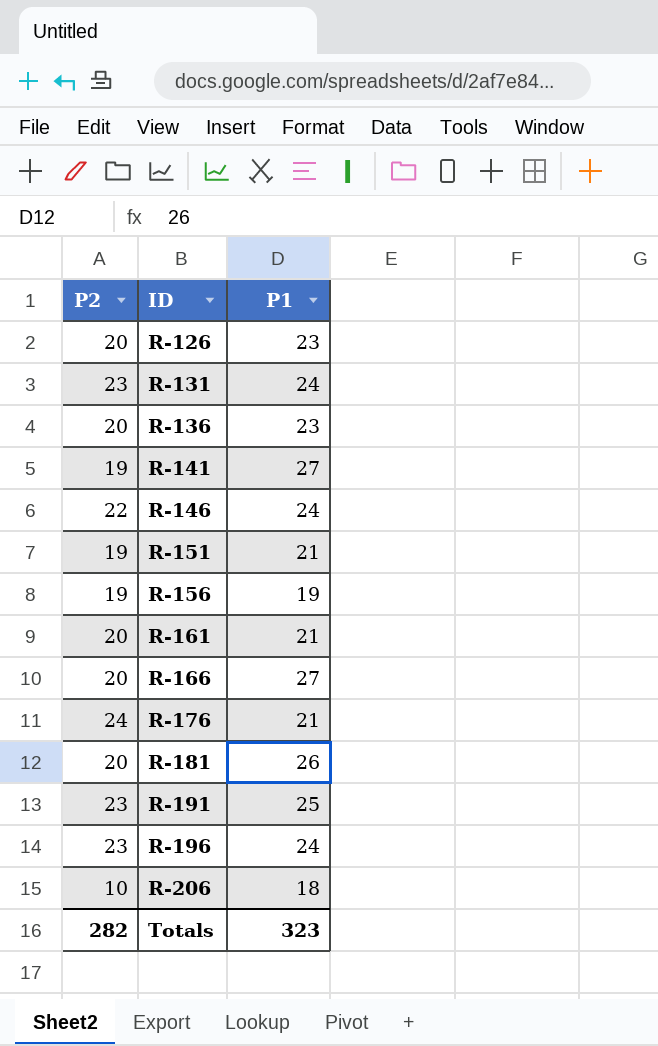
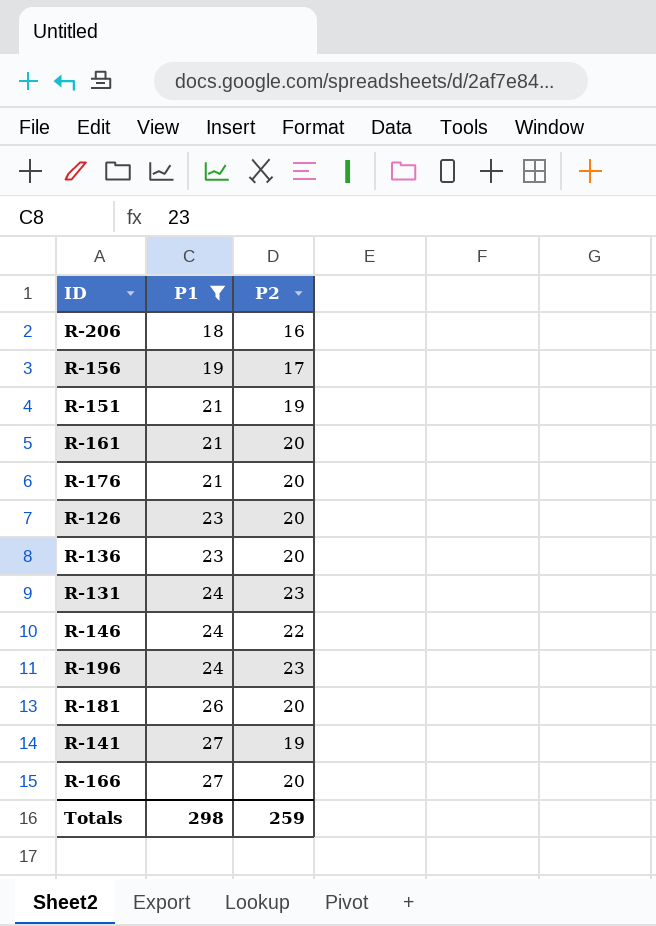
filter: none -> P1 != 25
row order: ID ascending -> P1 ascending
column P2 | position: 1 -> 3
R-206 | P2: 10 -> 16
R-156 | P2: 19 -> 17
R-176 | P2: 24 -> 20
Totals | P1: 323 -> 298
Totals | P2: 282 -> 259

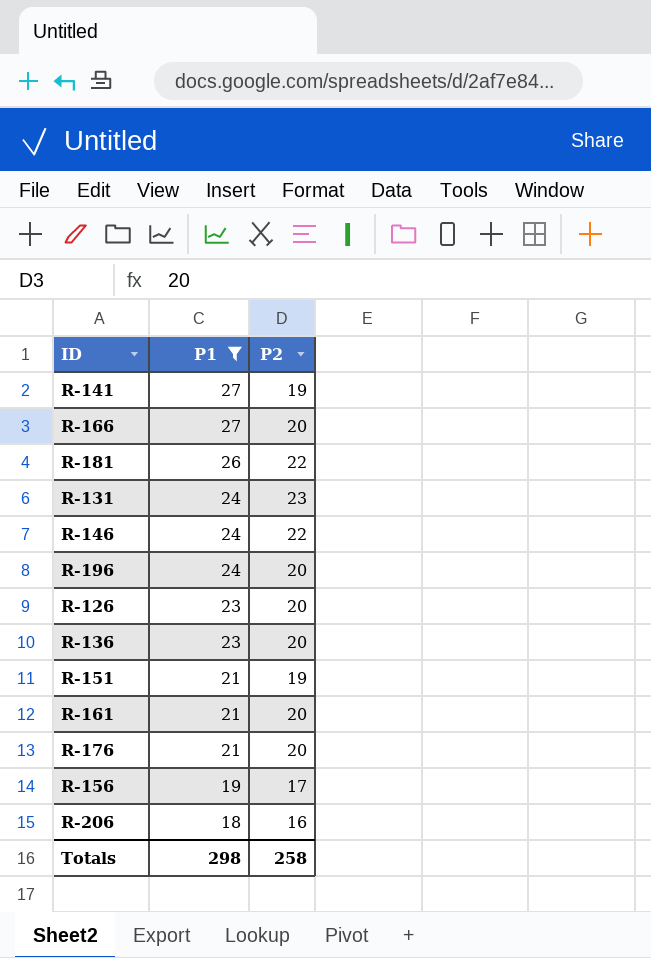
row order: P1 ascending -> P1 descending
R-181 | P2: 20 -> 22
R-196 | P2: 23 -> 20
Totals | P2: 259 -> 258

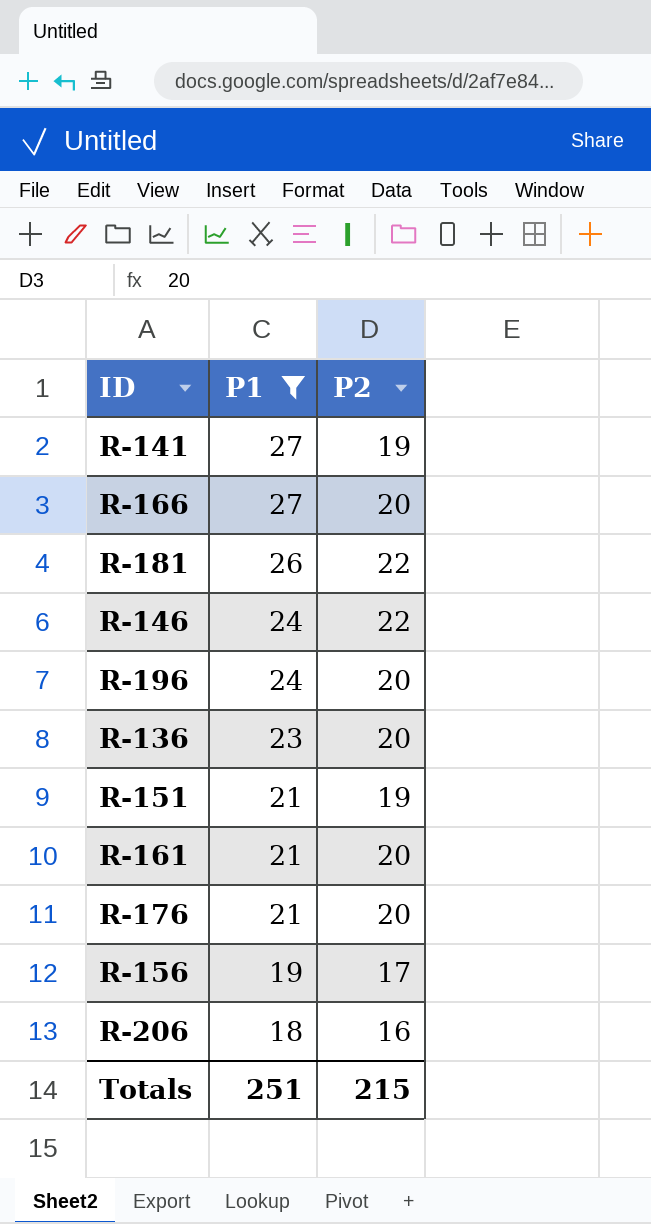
row R-131: 24 | 23 -> none
row R-126: 23 | 20 -> none
Totals | P1: 298 -> 251
Totals | P2: 258 -> 215

